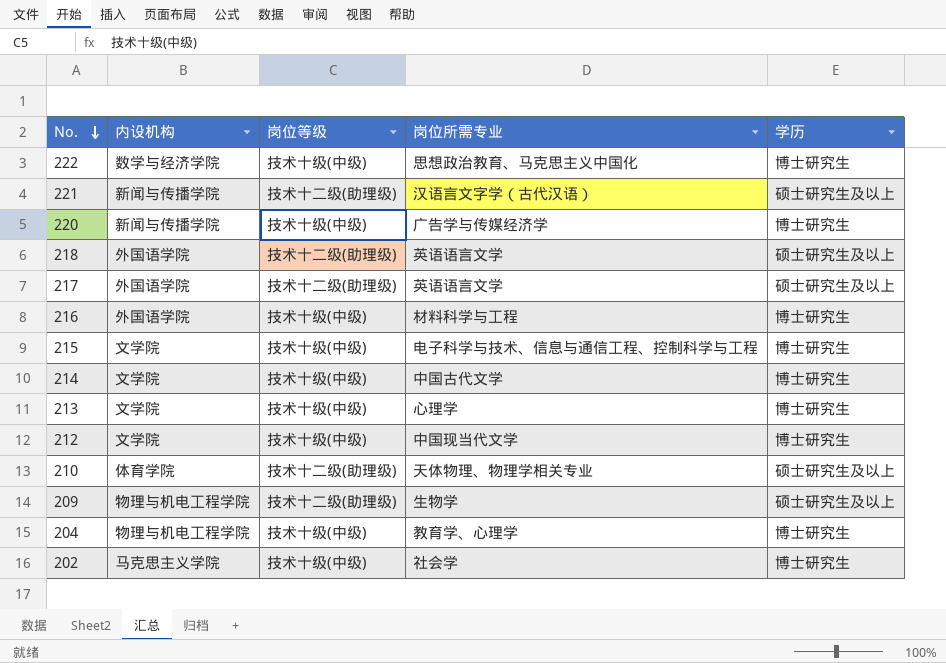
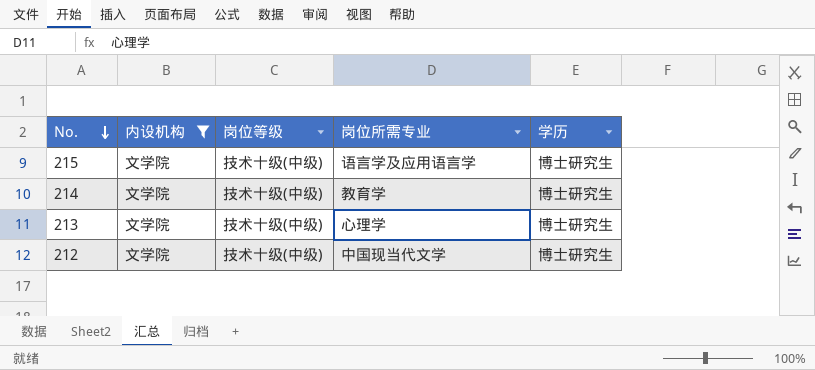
filter: none -> 内设机构 = 文学院
215 | 岗位所需专业: 电子科学与技术、信息与通信工程、控制科学与工程 -> 语言学及应用语言学
214 | 岗位所需专业: 中国古代文学 -> 教育学

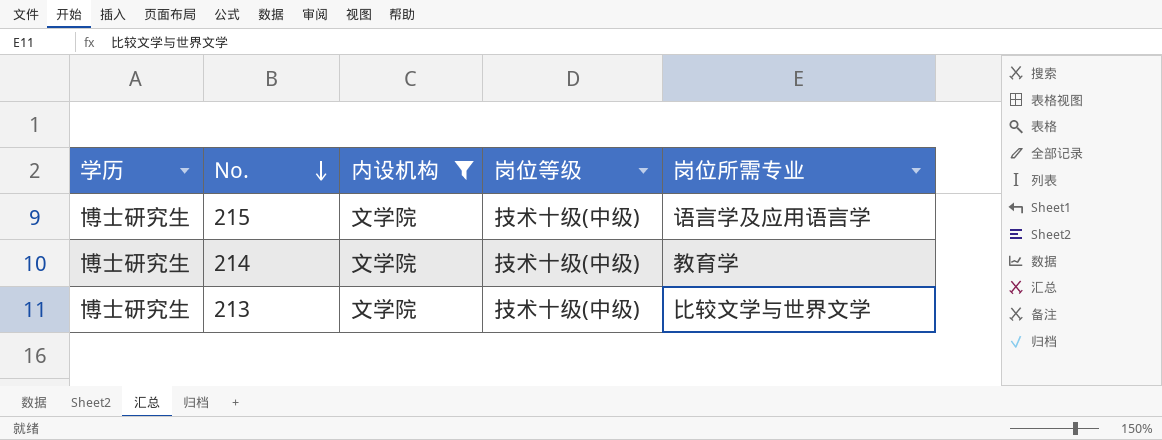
column 学历 | position: 5 -> 1
row 212: 文学院 | 技术十级(中级) | 中国现当代文学 | 博士研究生 -> none
213 | 岗位所需专业: 心理学 -> 比较文学与世界文学

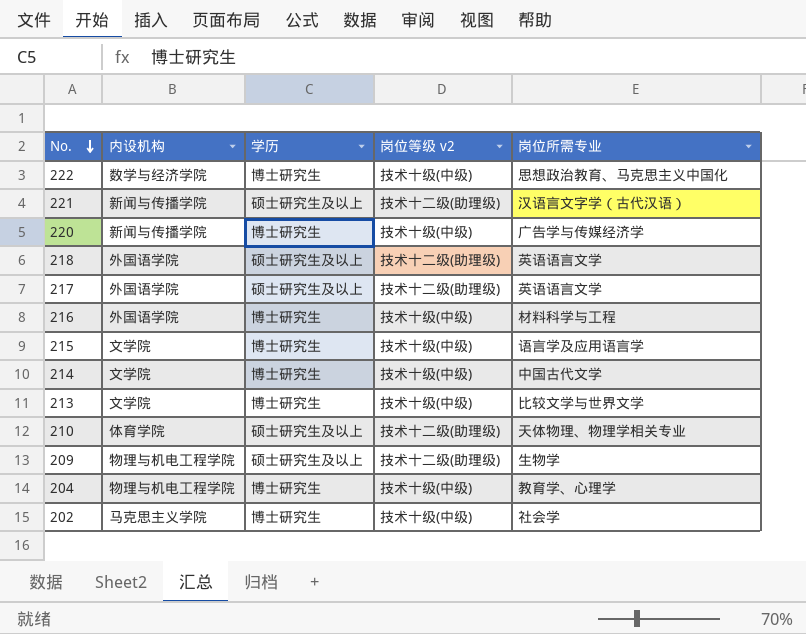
filter: 内设机构 = 文学院 -> none
column 学历 | position: 1 -> 3
column name: 岗位等级 -> 岗位等级 v2
214 | 岗位所需专业: 教育学 -> 中国古代文学

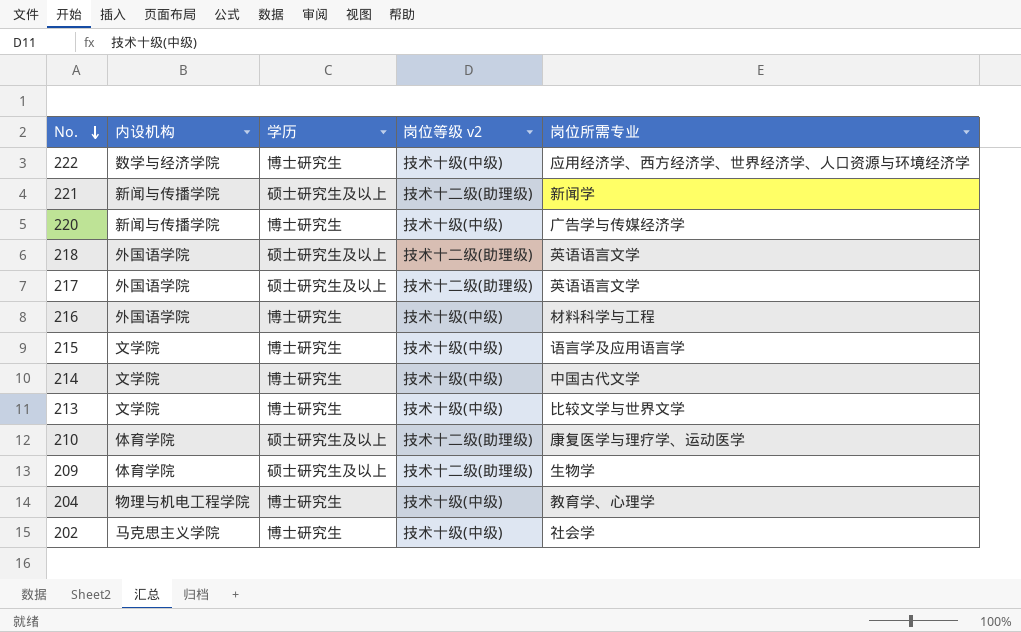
222 | 岗位所需专业: 思想政治教育、马克思主义中国化 -> 应用经济学、西方经济学、世界经济学、人口资源与环境经济学
221 | 岗位所需专业: 汉语言文字学（古代汉语） -> 新闻学
210 | 岗位所需专业: 天体物理、物理学相关专业 -> 康复医学与理疗学、运动医学
209 | 内设机构: 物理与机电工程学院 -> 体育学院

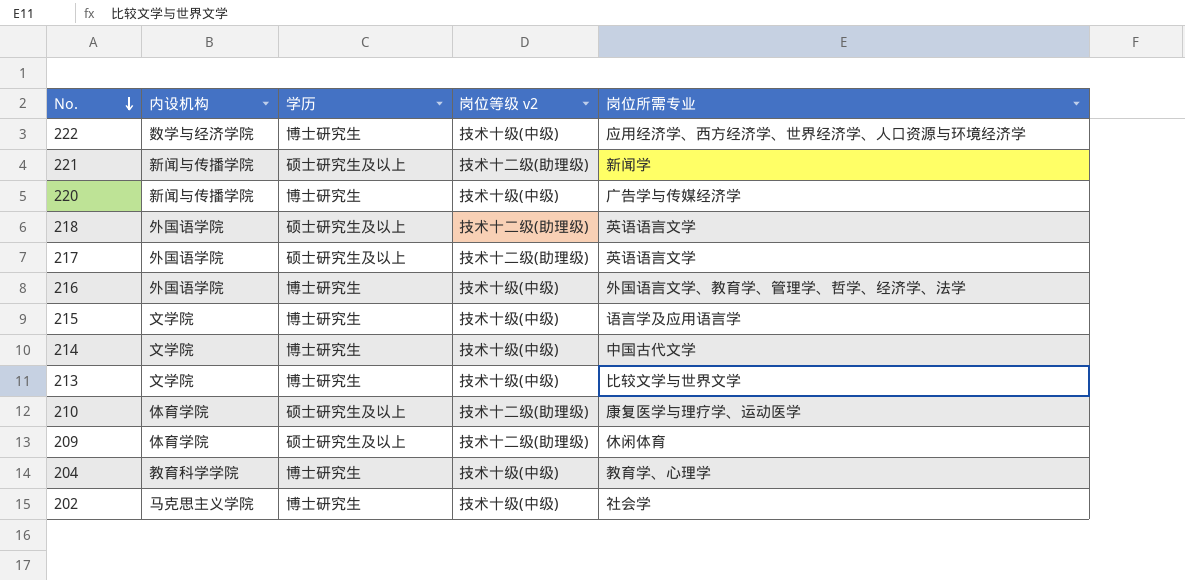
216 | 岗位所需专业: 材料科学与工程 -> 外国语言文学、教育学、管理学、哲学、经济学、法学
209 | 岗位所需专业: 生物学 -> 休闲体育
204 | 内设机构: 物理与机电工程学院 -> 教育科学学院

